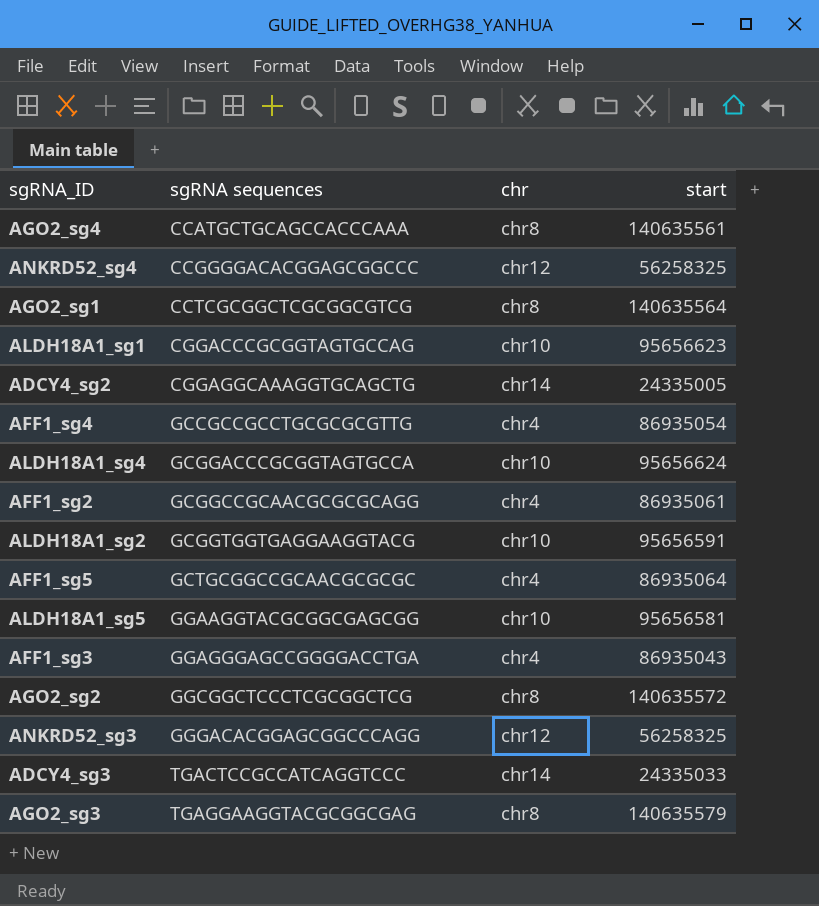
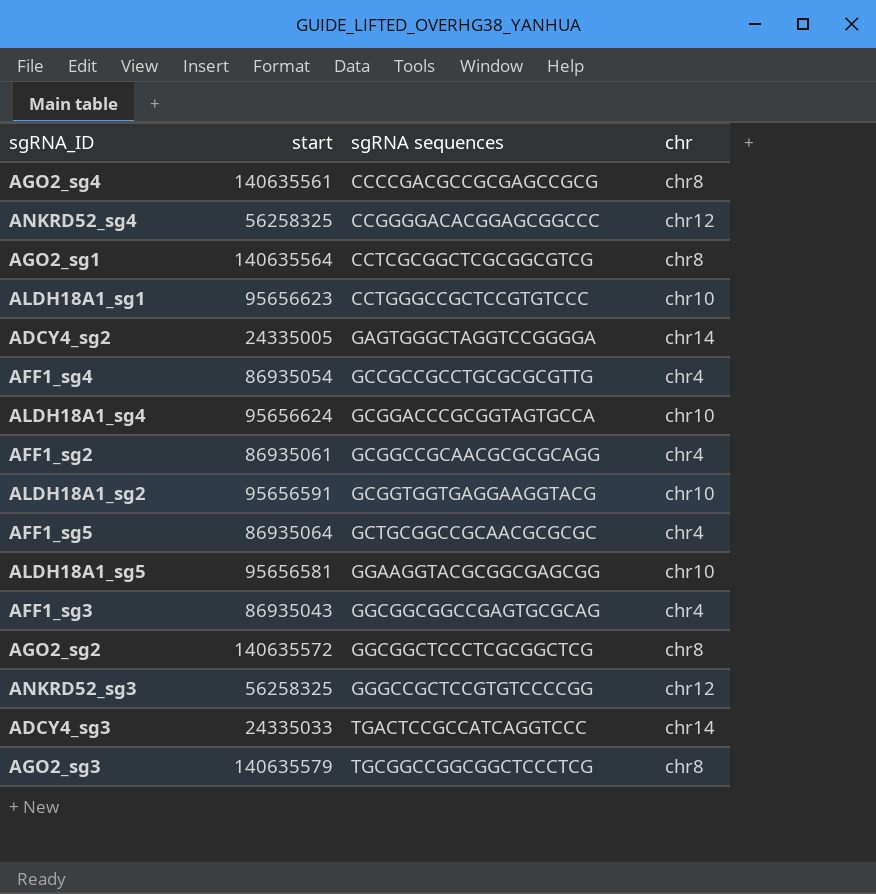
column start | position: 4 -> 2
AGO2_sg4 | sgRNA sequences: CCATGCTGCAGCCACCCAAA -> CCCCGACGCCGCGAGCCGCG
ALDH18A1_sg1 | sgRNA sequences: CGGACCCGCGGTAGTGCCAG -> CCTGGGCCGCTCCGTGTCCC
ADCY4_sg2 | sgRNA sequences: CGGAGGCAAAGGTGCAGCTG -> GAGTGGGCTAGGTCCGGGGA
AFF1_sg3 | sgRNA sequences: GGAGGGAGCCGGGGACCTGA -> GGCGGCGGCCGAGTGCGCAG
ANKRD52_sg3 | sgRNA sequences: GGGACACGGAGCGGCCCAGG -> GGGCCGCTCCGTGTCCCCGG
AGO2_sg3 | sgRNA sequences: TGAGGAAGGTACGCGGCGAG -> TGCGGCCGGCGGCTCCCTCG

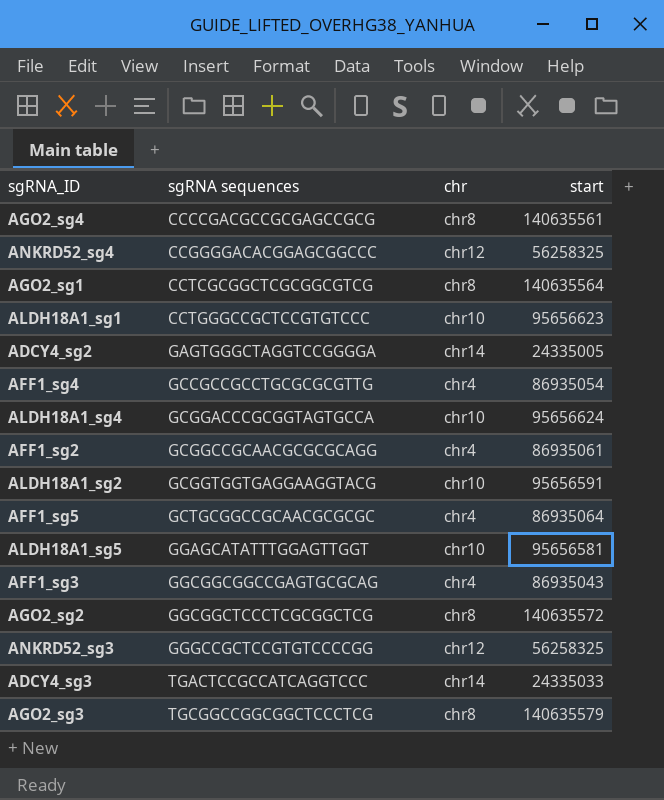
column start | position: 2 -> 4
ALDH18A1_sg5 | sgRNA sequences: GGAAGGTACGCGGCGAGCGG -> GGAGCATATTTGGAGTTGGT

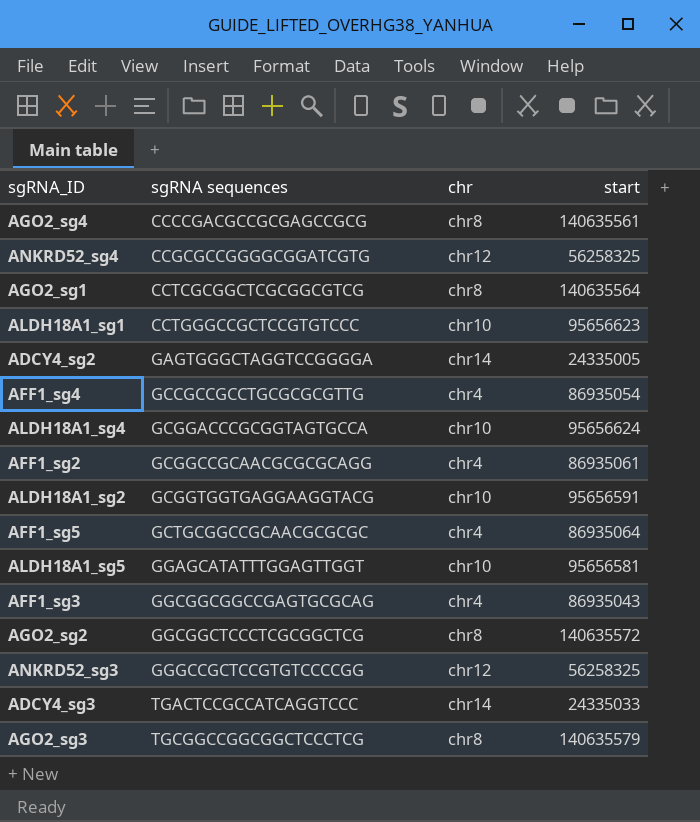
ANKRD52_sg4 | sgRNA sequences: CCGGGGACACGGAGCGGCCC -> CCGCGCCGGGGCGGATCGTG

